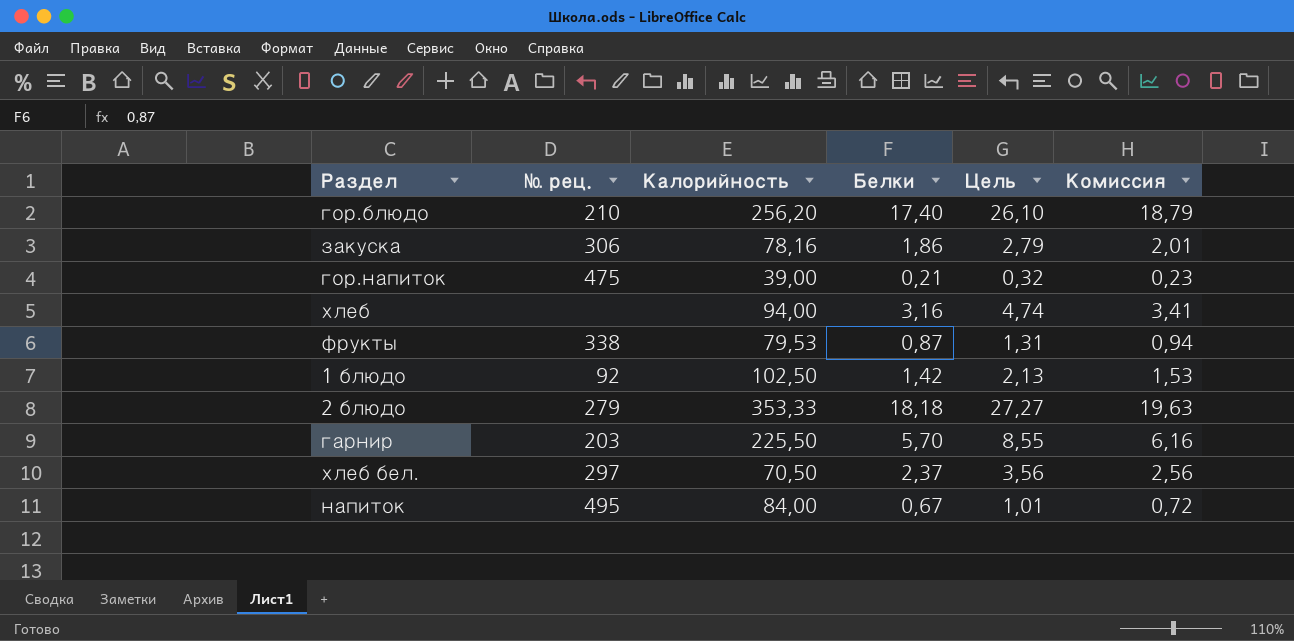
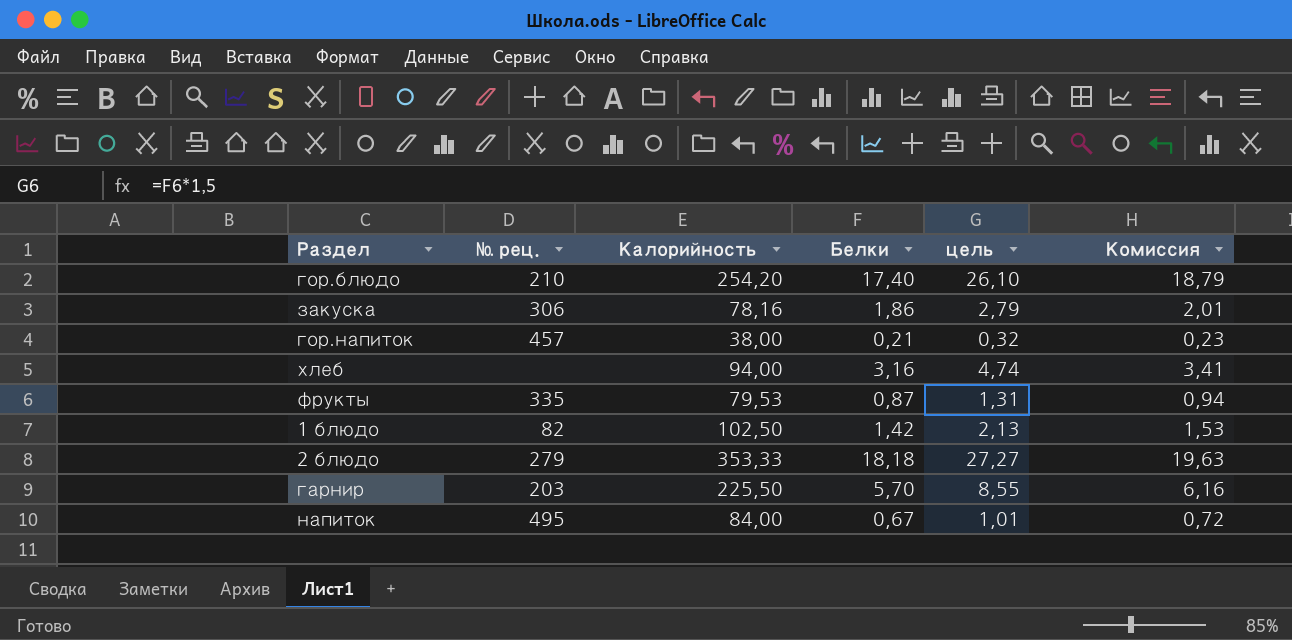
column name: Цель -> цель
row хлеб бел.: 297 | 70,50 | 2,37 | 3,56 | 2,56 -> none
гор.блюдо | Калорийность: 256,20 -> 254,20
гор.напиток | № рец.: 475 -> 457
гор.напиток | Калорийность: 39,00 -> 38,00
фрукты | № рец.: 338 -> 335
1 блюдо | № рец.: 92 -> 82

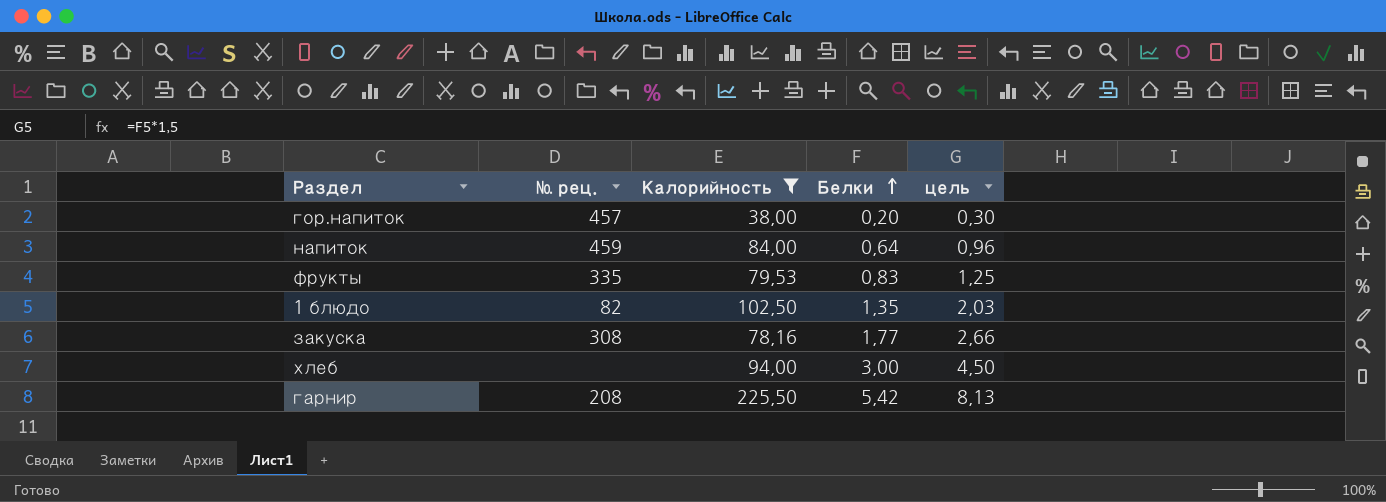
filter: none -> Калорийность <= 225,50
row order: none -> Белки ascending
column Комиссия | formula: [Белки] * 1,08 -> none
гор.напиток | Белки: 0,21 -> 0,20
гор.напиток | цель: 0,32 -> 0,30
напиток | № рец.: 495 -> 459
напиток | Белки: 0,67 -> 0,64
напиток | цель: 1,01 -> 0,96
фрукты | Белки: 0,87 -> 0,83
фрукты | цель: 1,31 -> 1,25
1 блюдо | Белки: 1,42 -> 1,35
1 блюдо | цель: 2,13 -> 2,03
закуска | № рец.: 306 -> 308
закуска | Белки: 1,86 -> 1,77
закуска | цель: 2,79 -> 2,66
хлеб | Белки: 3,16 -> 3,00
хлеб | цель: 4,74 -> 4,50
гарнир | № рец.: 203 -> 208
гарнир | Белки: 5,70 -> 5,42
гарнир | цель: 8,55 -> 8,13

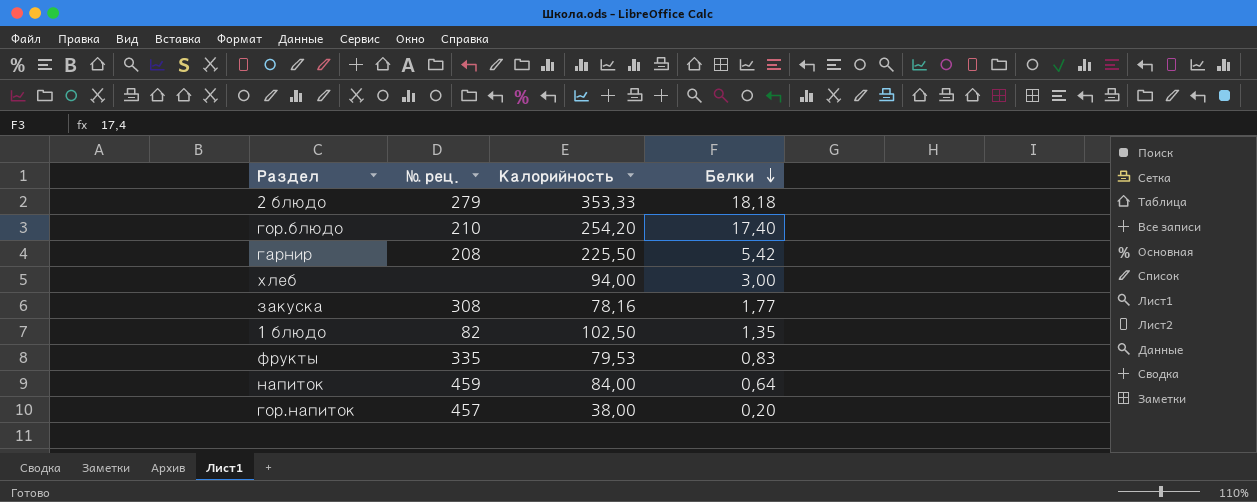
filter: Калорийность <= 225,50 -> none
row order: Белки ascending -> Белки descending
column цель | formula: [Белки] * 1,5 -> none

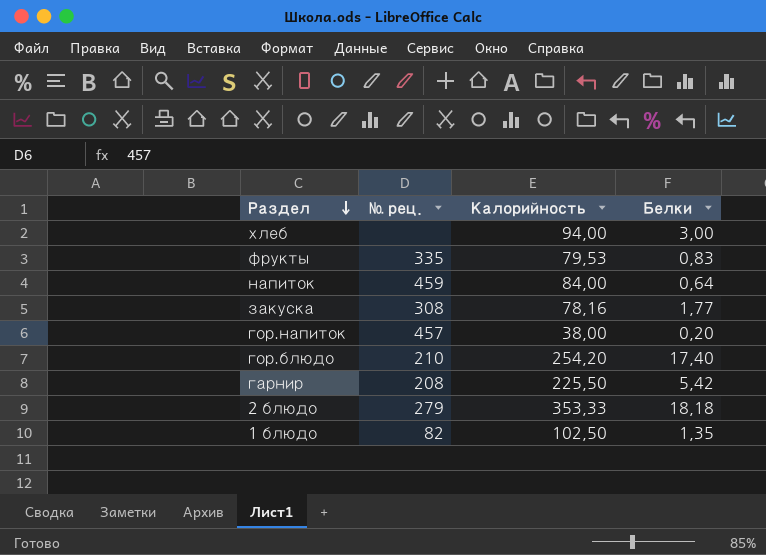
row order: Белки descending -> Раздел descending

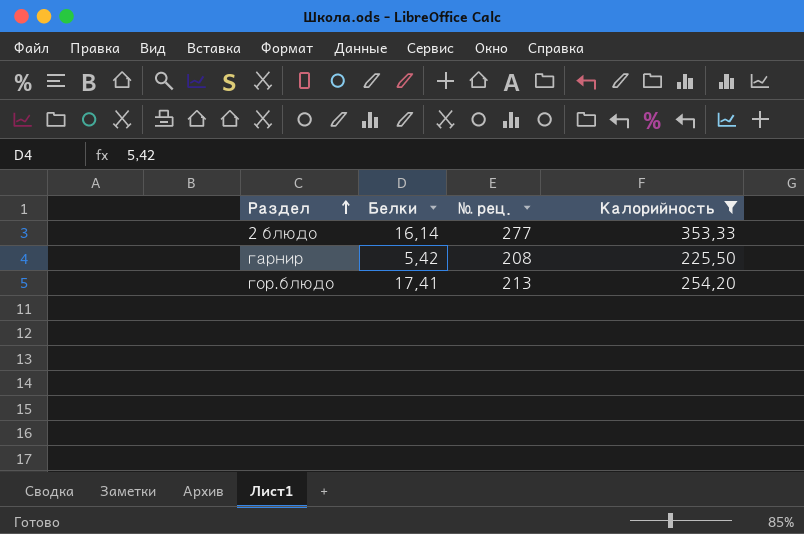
filter: none -> Калорийность >= 225,50
row order: Раздел descending -> Раздел ascending
column Белки | position: 4 -> 2
2 блюдо | Белки: 18,18 -> 16,14
2 блюдо | № рец.: 279 -> 277
гор.блюдо | Белки: 17,40 -> 17,41
гор.блюдо | № рец.: 210 -> 213

